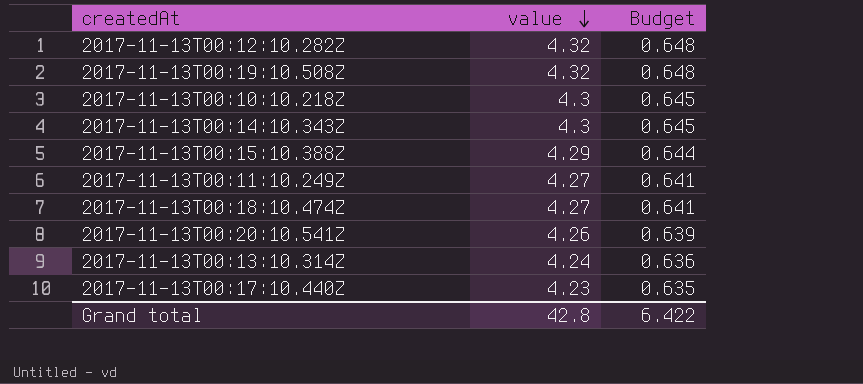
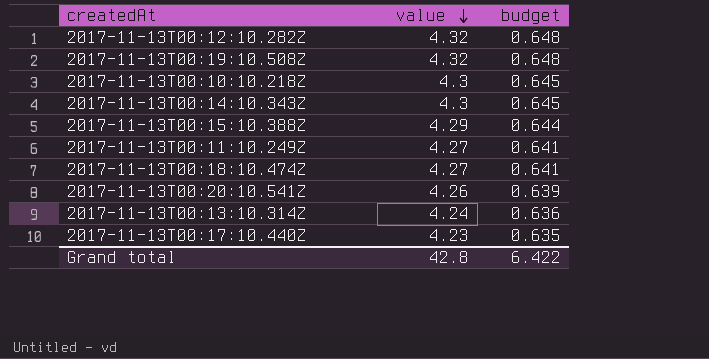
column name: Budget -> budget

